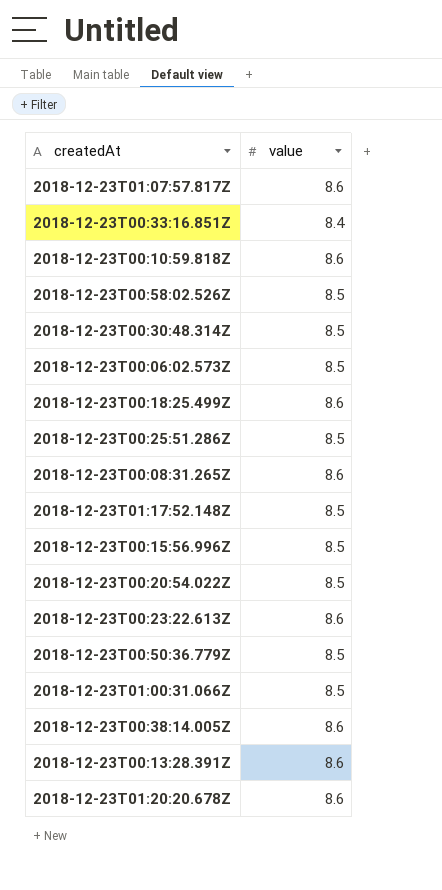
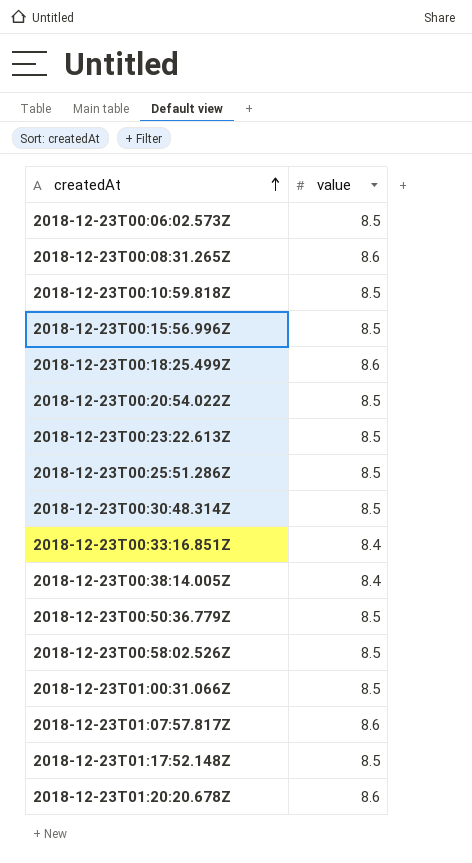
row order: none -> createdAt ascending
row 2018-12-23T00:13:28.391Z: 8.6 -> none
2018-12-23T00:10:59.818Z | value: 8.6 -> 8.5
2018-12-23T00:23:22.613Z | value: 8.6 -> 8.5
2018-12-23T00:38:14.005Z | value: 8.6 -> 8.4

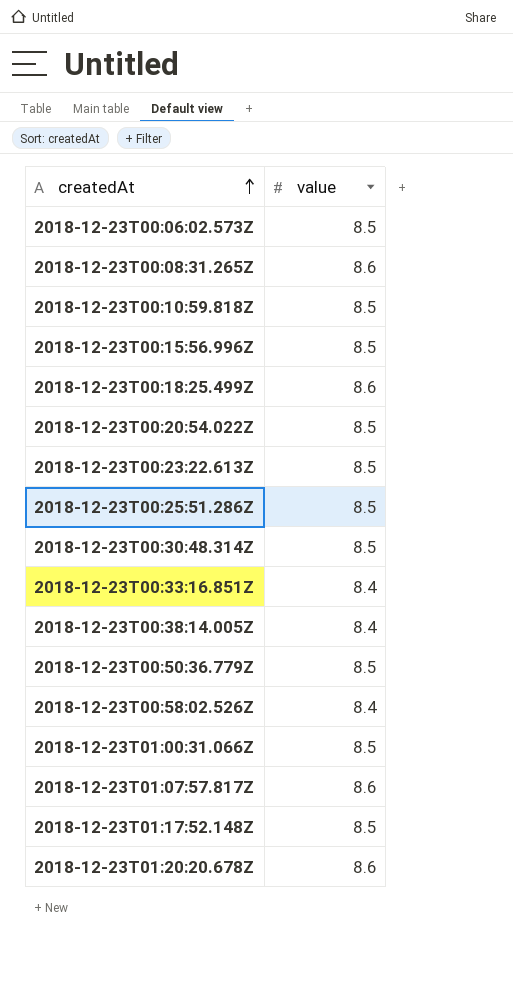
2018-12-23T00:58:02.526Z | value: 8.5 -> 8.4

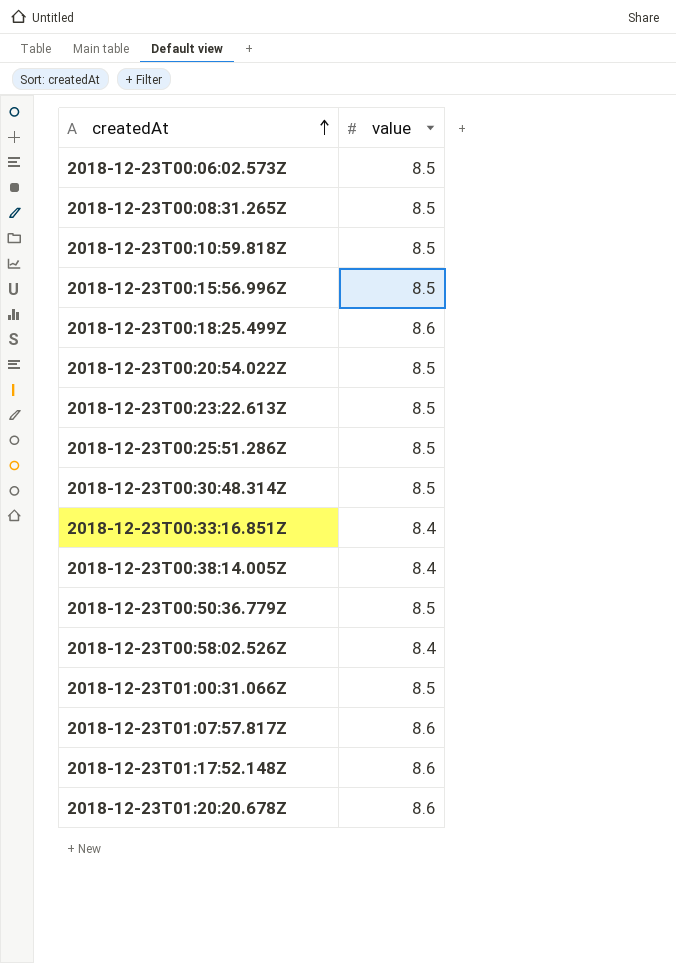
2018-12-23T00:08:31.265Z | value: 8.6 -> 8.5
2018-12-23T01:17:52.148Z | value: 8.5 -> 8.6

